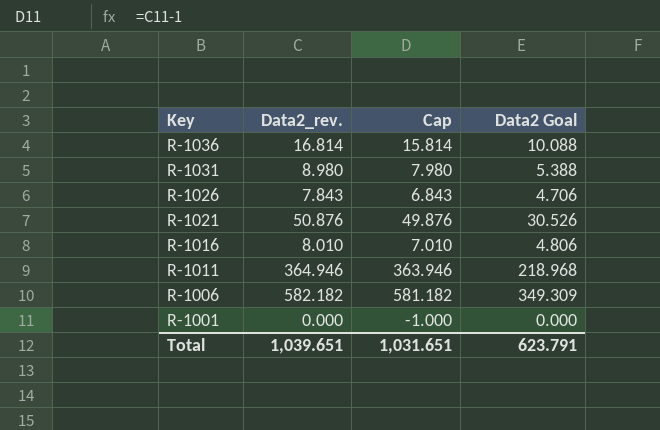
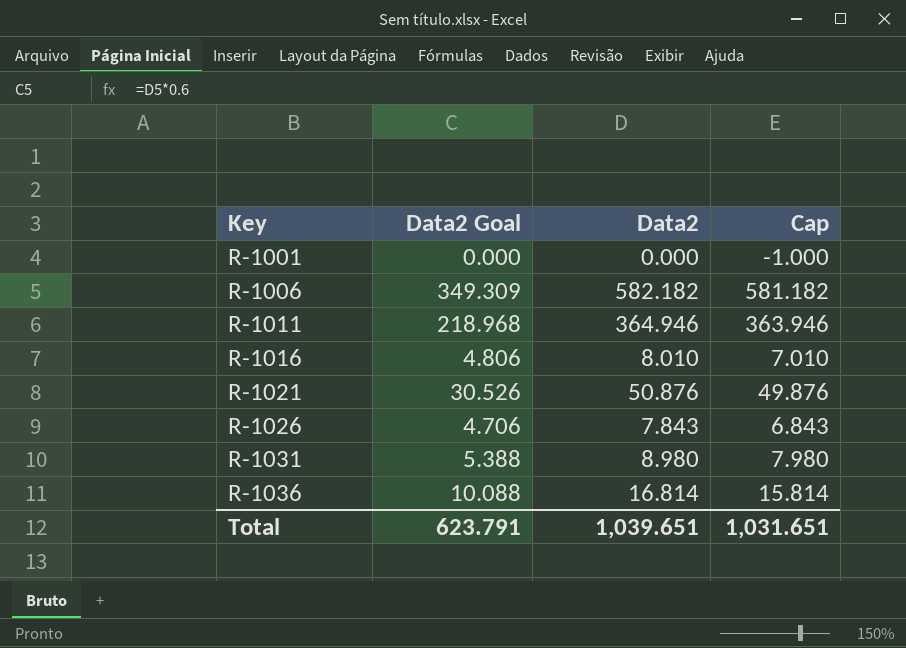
row order: Key descending -> Key ascending
column Data2 Goal | position: 4 -> 2
column name: Data2_rev. -> Data2

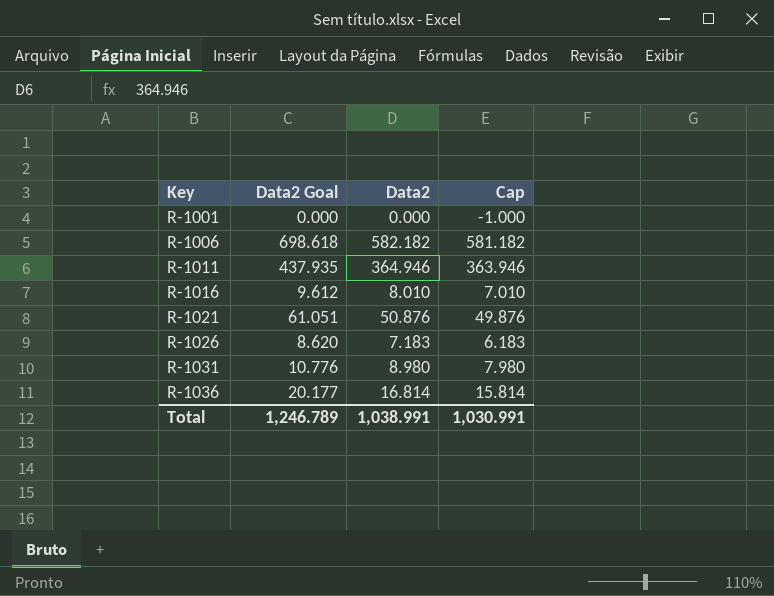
column Data2 Goal | formula: [Data2] * 0.6 -> [Data2] * 1.2
R-1026 | Data2: 7.843 -> 7.183
R-1026 | Cap: 6.843 -> 6.183
Total | Data2 Goal: 623.791 -> 1,246.789
Total | Data2: 1,039.651 -> 1,038.991
Total | Cap: 1,031.651 -> 1,030.991

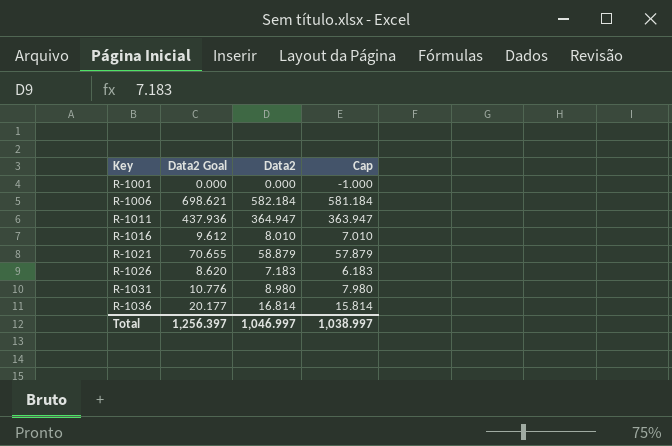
R-1006 | Data2 Goal: 698.618 -> 698.621
R-1006 | Data2: 582.182 -> 582.184
R-1006 | Cap: 581.182 -> 581.184
R-1011 | Data2 Goal: 437.935 -> 437.936
R-1011 | Data2: 364.946 -> 364.947
R-1011 | Cap: 363.946 -> 363.947
R-1021 | Data2 Goal: 61.051 -> 70.655
R-1021 | Data2: 50.876 -> 58.879
R-1021 | Cap: 49.876 -> 57.879
Total | Data2 Goal: 1,246.789 -> 1,256.397
Total | Data2: 1,038.991 -> 1,046.997
Total | Cap: 1,030.991 -> 1,038.997

